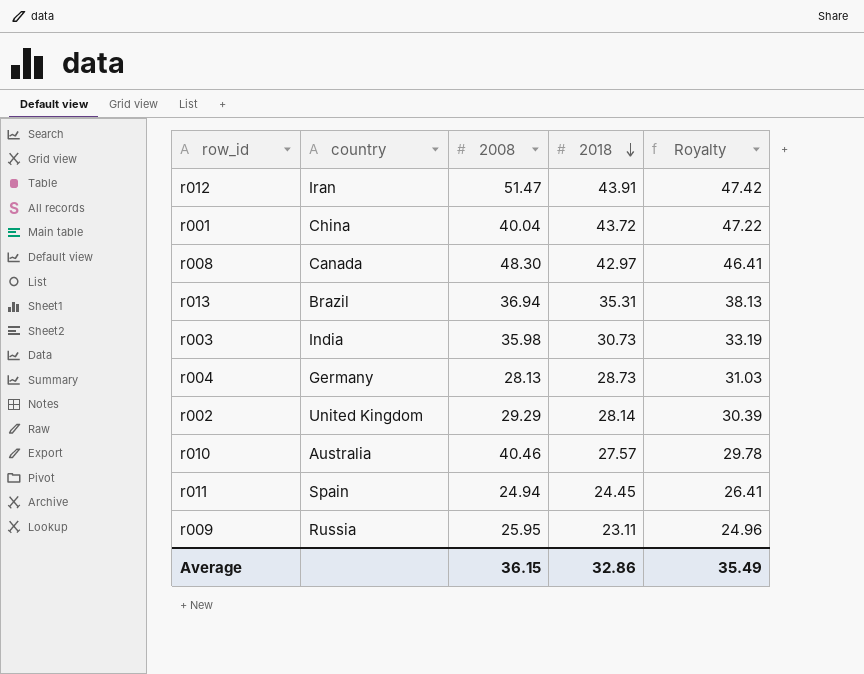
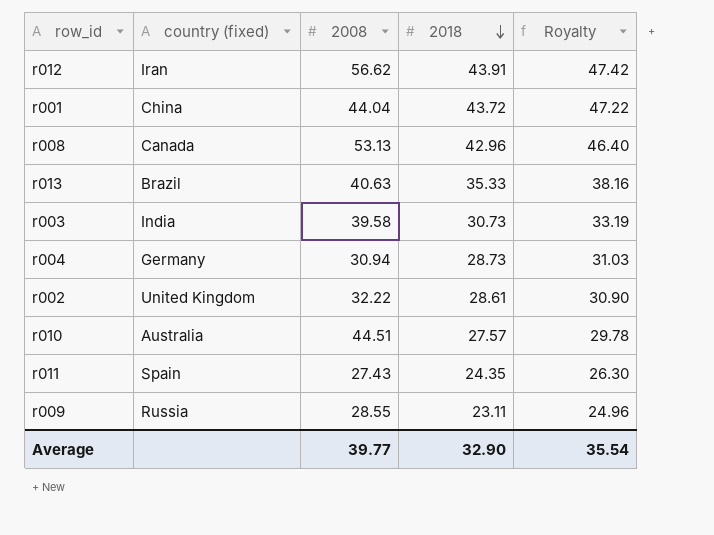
column name: country -> country (fixed)
r012 | 2008: 51.47 -> 56.62
r001 | 2008: 40.04 -> 44.04
r008 | 2008: 48.30 -> 53.13
r008 | 2018: 42.97 -> 42.96
r008 | Royalty: 46.41 -> 46.40
r013 | 2008: 36.94 -> 40.63
r013 | 2018: 35.31 -> 35.33
r013 | Royalty: 38.13 -> 38.16
r003 | 2008: 35.98 -> 39.58
r004 | 2008: 28.13 -> 30.94
r002 | 2008: 29.29 -> 32.22
r002 | 2018: 28.14 -> 28.61
r002 | Royalty: 30.39 -> 30.90
r010 | 2008: 40.46 -> 44.51
r011 | 2008: 24.94 -> 27.43
r011 | 2018: 24.45 -> 24.35
r011 | Royalty: 26.41 -> 26.30
r009 | 2008: 25.95 -> 28.55
Average | 2008: 36.15 -> 39.77
Average | 2018: 32.86 -> 32.90
Average | Royalty: 35.49 -> 35.54

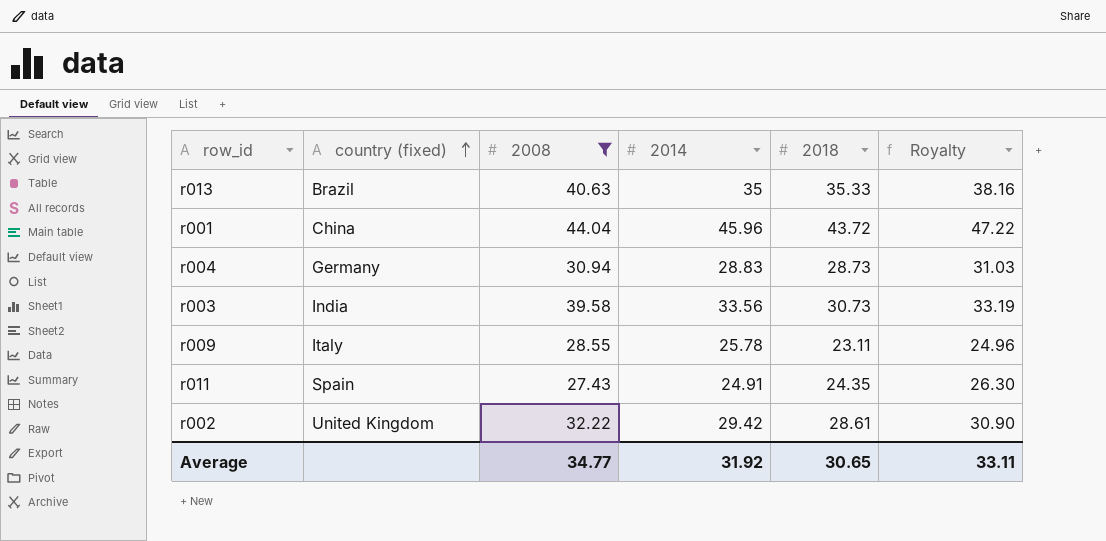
filter: none -> 2008 <= 44.04
row order: 2018 descending -> country (fixed) ascending
column 2014 | position: none -> 4
r009 | country (fixed): Russia -> Italy
Average | 2008: 39.77 -> 34.77
Average | 2018: 32.90 -> 30.65
Average | Royalty: 35.54 -> 33.11

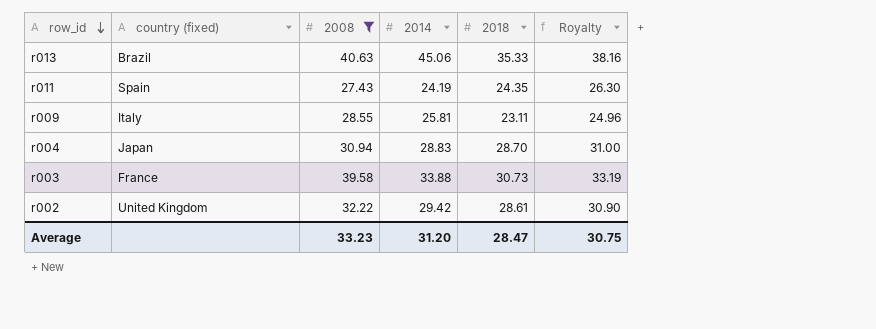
row order: country (fixed) ascending -> row_id descending
row r001: China | 44.04 | 45.96 | 43.72 | 47.22 -> none
r013 | 2014: 35 -> 45.06
r011 | 2014: 24.91 -> 24.19
r009 | 2014: 25.78 -> 25.81
r004 | country (fixed): Germany -> Japan
r004 | 2018: 28.73 -> 28.70
r004 | Royalty: 31.03 -> 31.00
r003 | country (fixed): India -> France
r003 | 2014: 33.56 -> 33.88
Average | 2008: 34.77 -> 33.23
Average | 2014: 31.92 -> 31.20
Average | 2018: 30.65 -> 28.47
Average | Royalty: 33.11 -> 30.75

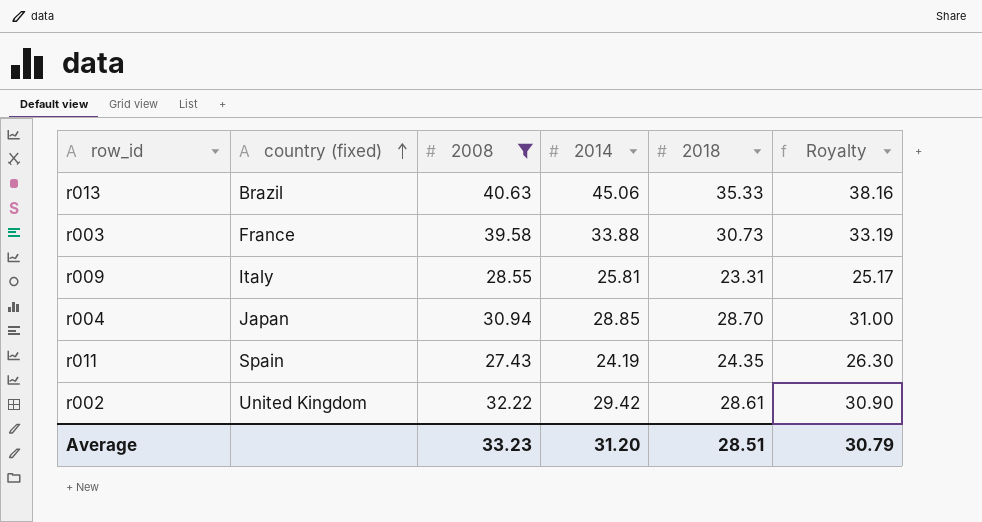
row order: row_id descending -> country (fixed) ascending
r009 | 2018: 23.11 -> 23.31
r009 | Royalty: 24.96 -> 25.17
r004 | 2014: 28.83 -> 28.85
Average | 2018: 28.47 -> 28.51
Average | Royalty: 30.75 -> 30.79

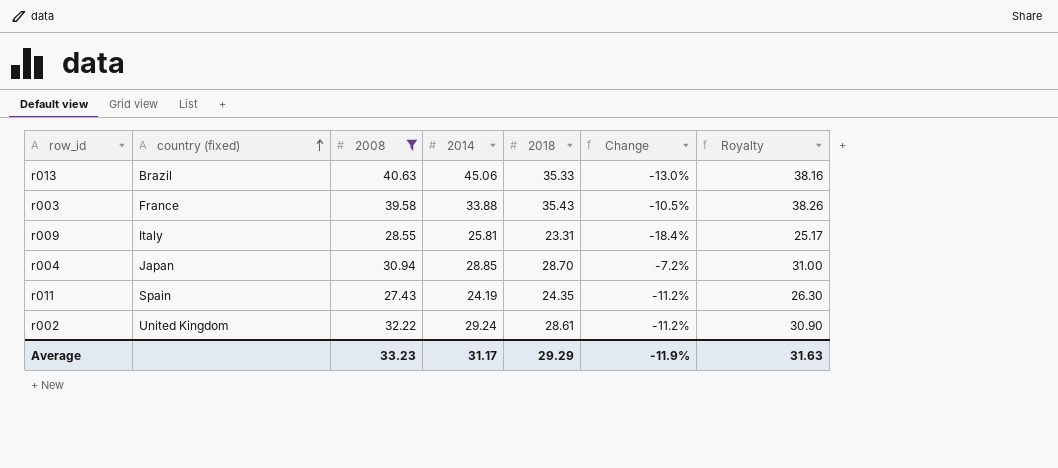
column Change | formula: none -> ([2018] - [2008]) / [2008]
r003 | 2018: 30.73 -> 35.43
r003 | Royalty: 33.19 -> 38.26
r002 | 2014: 29.42 -> 29.24
Average | 2014: 31.20 -> 31.17
Average | 2018: 28.51 -> 29.29
Average | Royalty: 30.79 -> 31.63

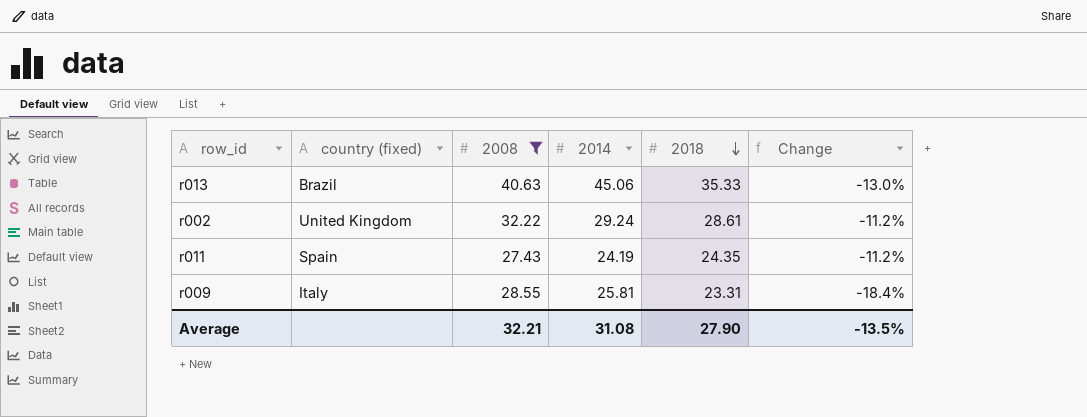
row order: country (fixed) ascending -> 2018 descending
column Royalty | formula: [2018] * 1.08 -> none
row r003: France | 39.58 | 33.88 | 35.43 | -10.5% | 38.26 -> none
row r004: Japan | 30.94 | 28.85 | 28.70 | -7.2% | 31.00 -> none
Average | 2008: 33.23 -> 32.21
Average | 2014: 31.17 -> 31.08
Average | 2018: 29.29 -> 27.90
Average | Change: -11.9% -> -13.5%

